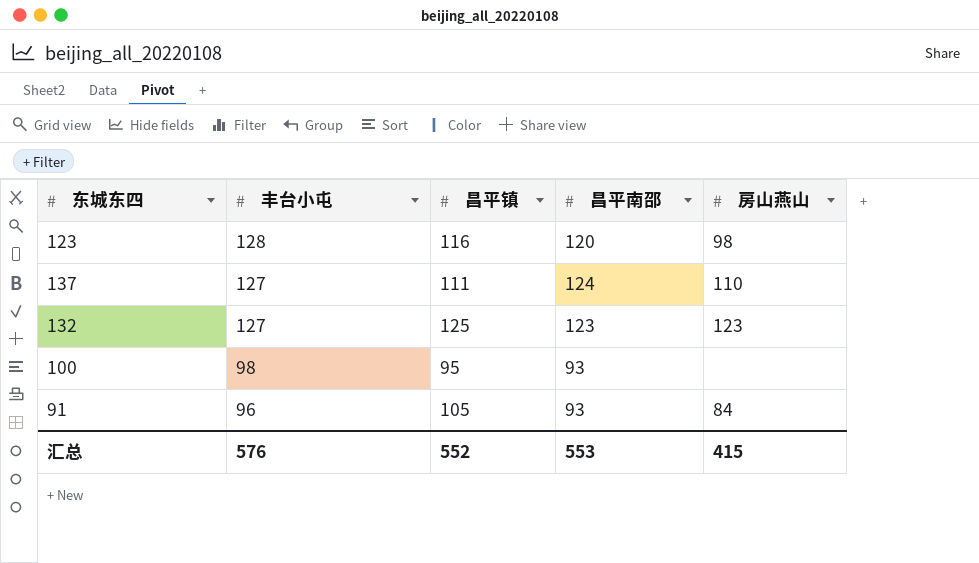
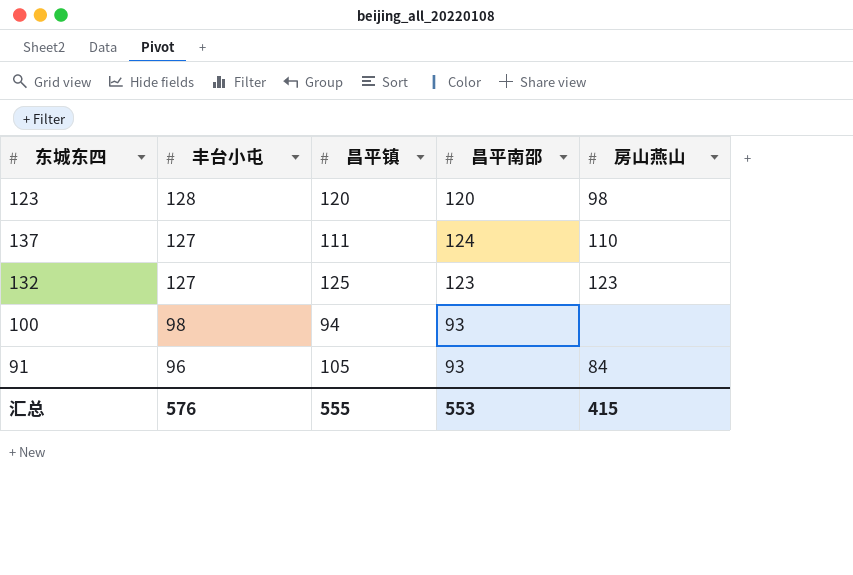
123 | 昌平镇: 116 -> 120
100 | 昌平镇: 95 -> 94
汇总 | 昌平镇: 552 -> 555

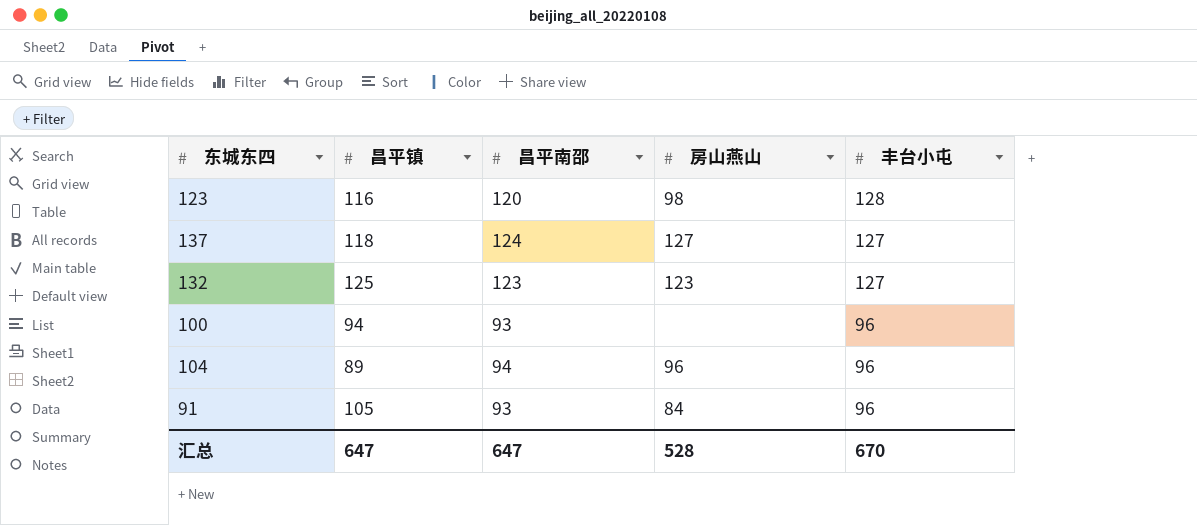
column 丰台小屯 | position: 2 -> 5
123 | 昌平镇: 120 -> 116
137 | 昌平镇: 111 -> 118
137 | 房山燕山: 110 -> 127
100 | 丰台小屯: 98 -> 96
row 104: none -> 89 | 94 | 96 | 96
汇总 | 昌平镇: 555 -> 647
汇总 | 昌平南邵: 553 -> 647
汇总 | 房山燕山: 415 -> 528
汇总 | 丰台小屯: 576 -> 670

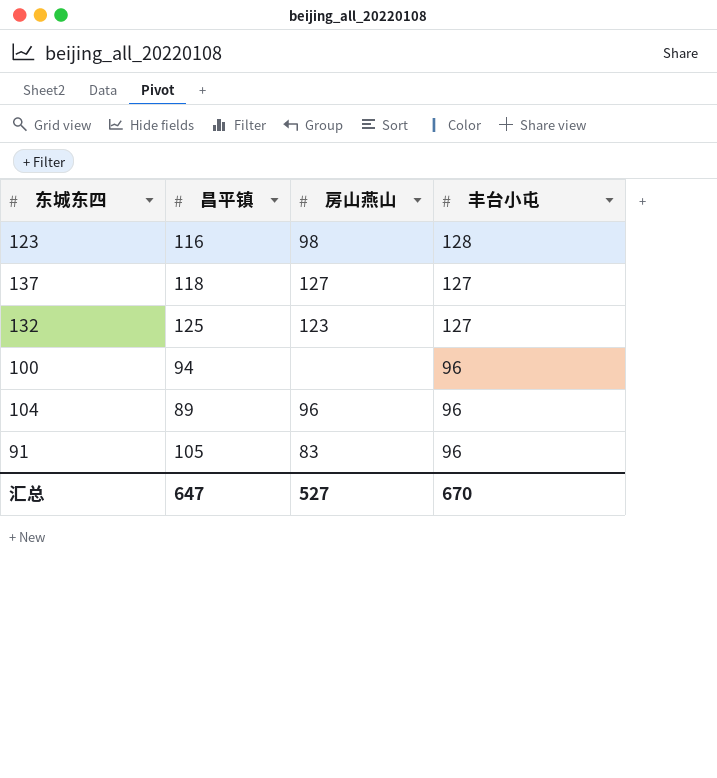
column 昌平南邵 | position: 3 -> none
91 | 房山燕山: 84 -> 83
汇总 | 房山燕山: 528 -> 527

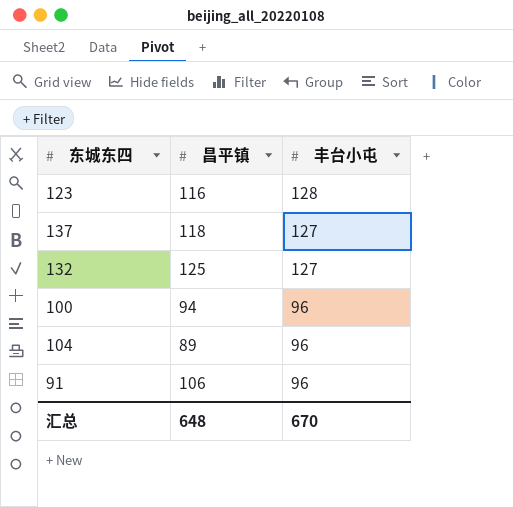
column 房山燕山 | position: 3 -> none
91 | 昌平镇: 105 -> 106
汇总 | 昌平镇: 647 -> 648

